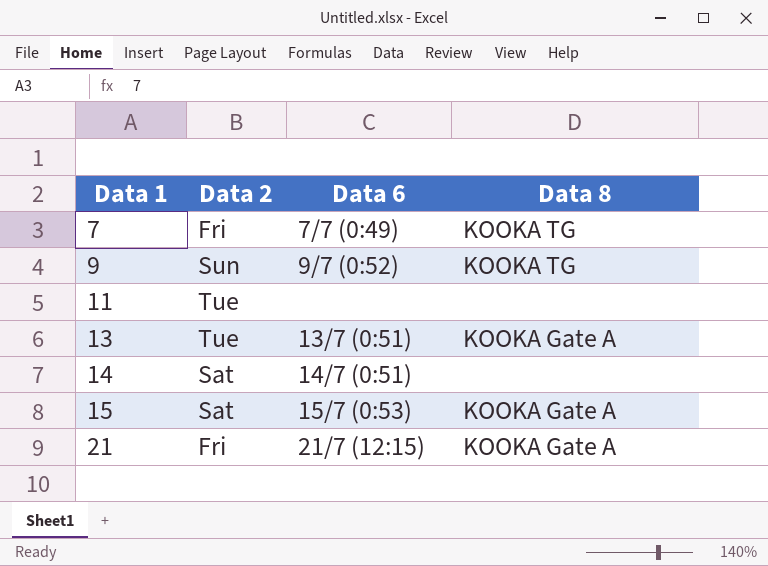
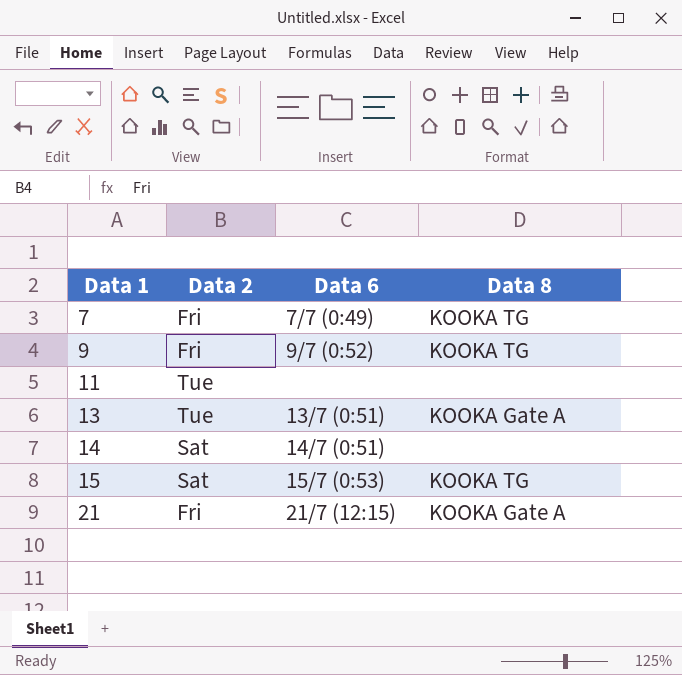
9 | Data 2: Sun -> Fri
15 | Data 8: KOOKA Gate A -> KOOKA TG

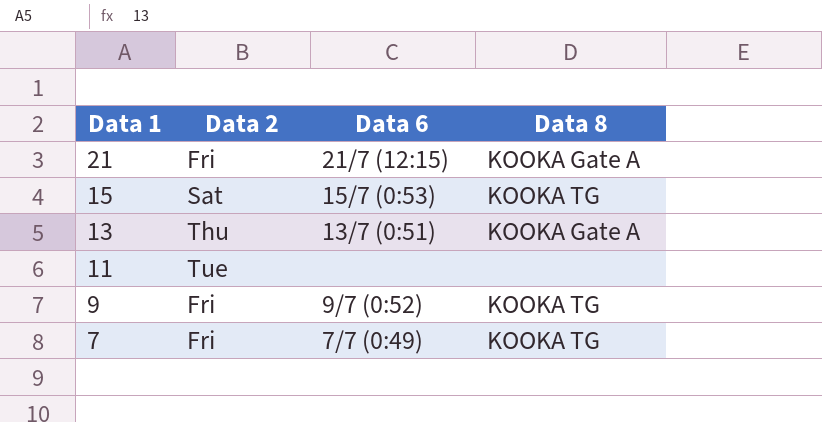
row order: Data 1 ascending -> Data 1 descending
row 14: Sat | 14/7 (0:51) | none -> none
13 | Data 2: Tue -> Thu

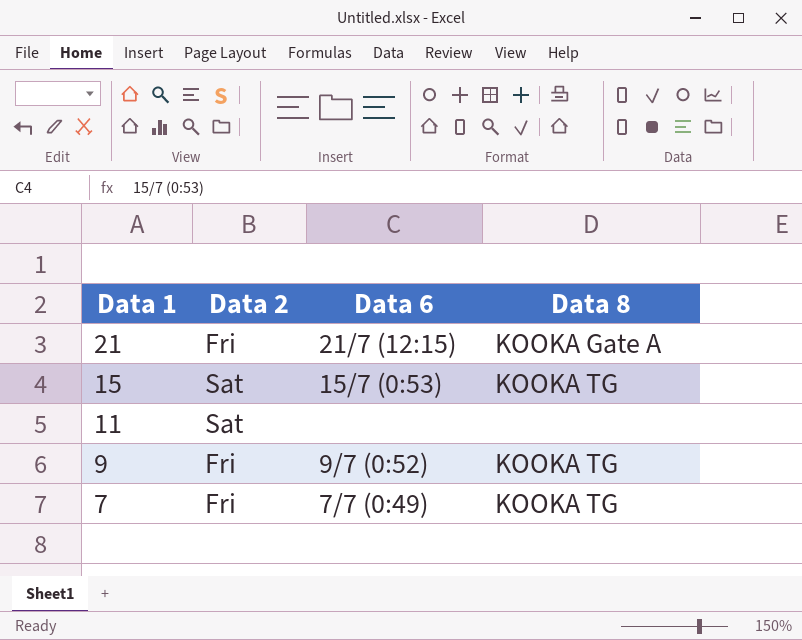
row 13: Thu | 13/7 (0:51) | KOOKA Gate A -> none
11 | Data 2: Tue -> Sat

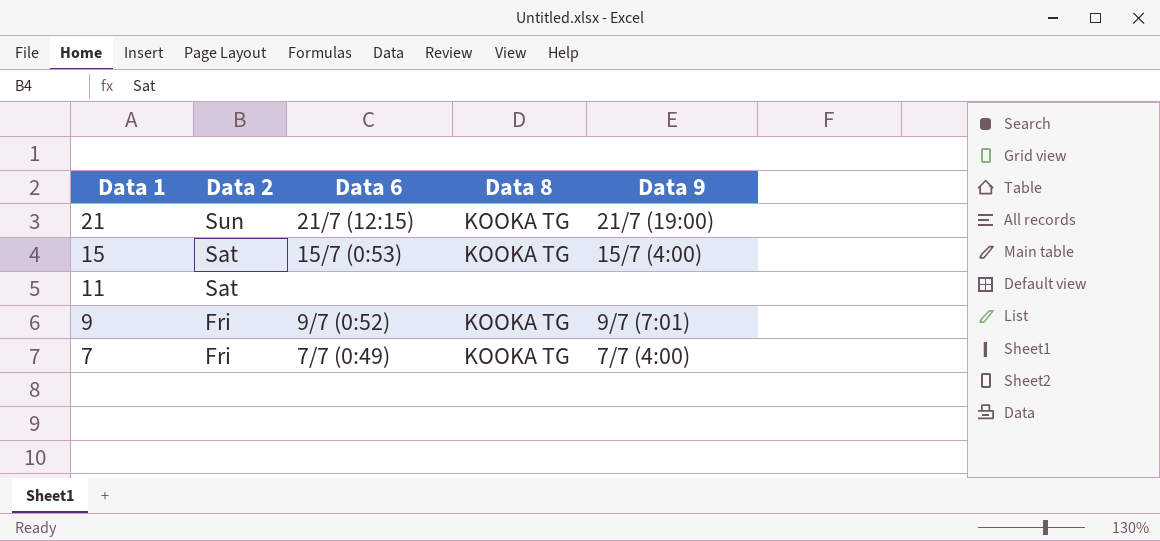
column Data 9 | position: none -> 5
21 | Data 2: Fri -> Sun
21 | Data 8: KOOKA Gate A -> KOOKA TG

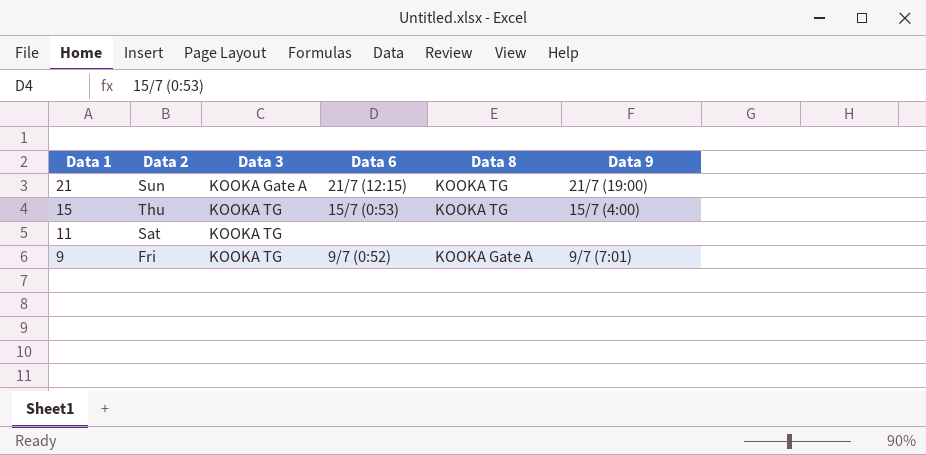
column Data 3 | position: none -> 3
row 7: Fri | 7/7 (0:49) | KOOKA TG | 7/7 (4:00) -> none
15 | Data 2: Sat -> Thu
9 | Data 8: KOOKA TG -> KOOKA Gate A

